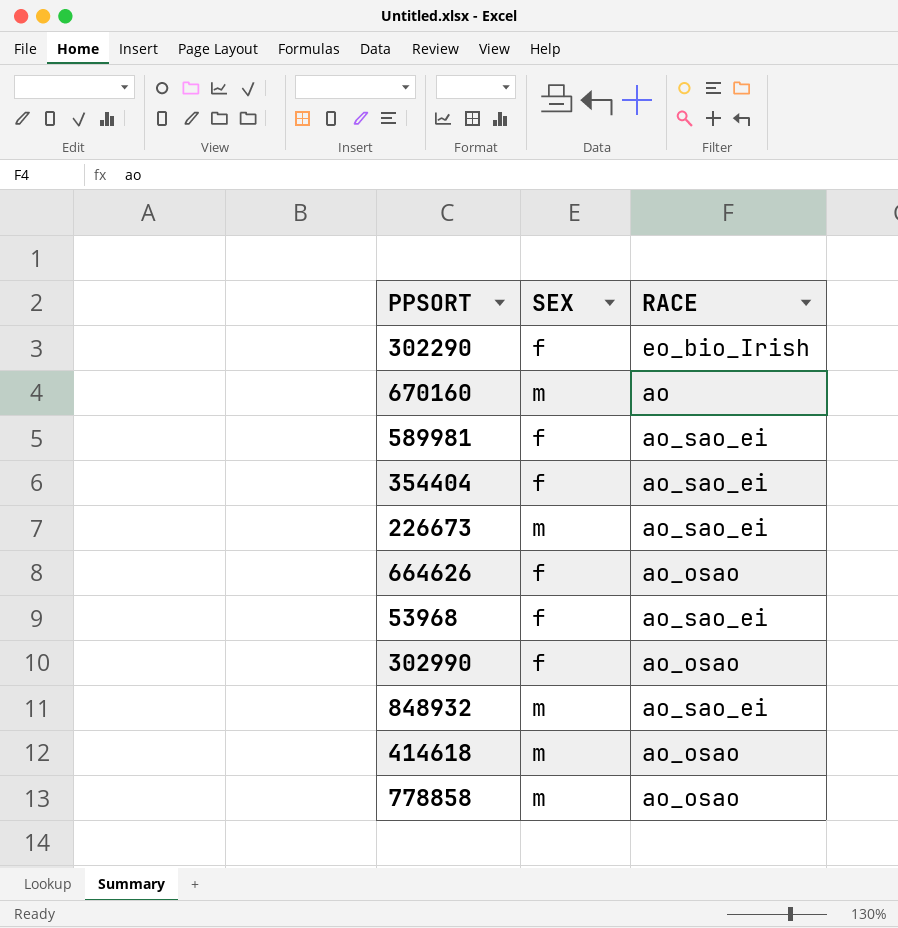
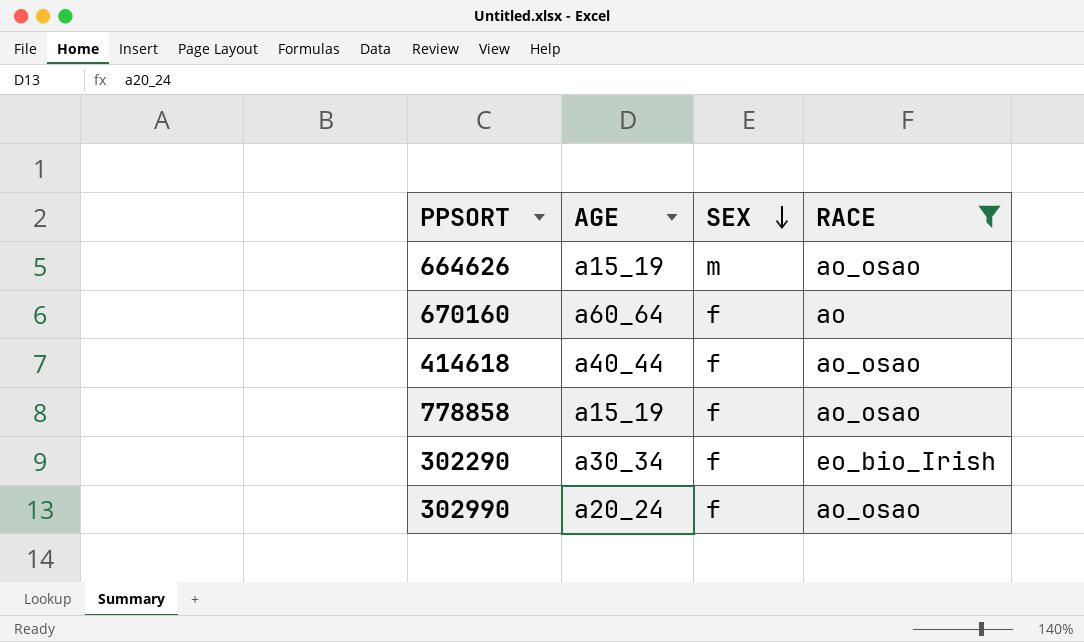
filter: none -> RACE != ao_sao_ei
row order: none -> SEX descending
column AGE | position: none -> 2
664626 | SEX: f -> m
670160 | SEX: m -> f
414618 | SEX: m -> f
778858 | SEX: m -> f

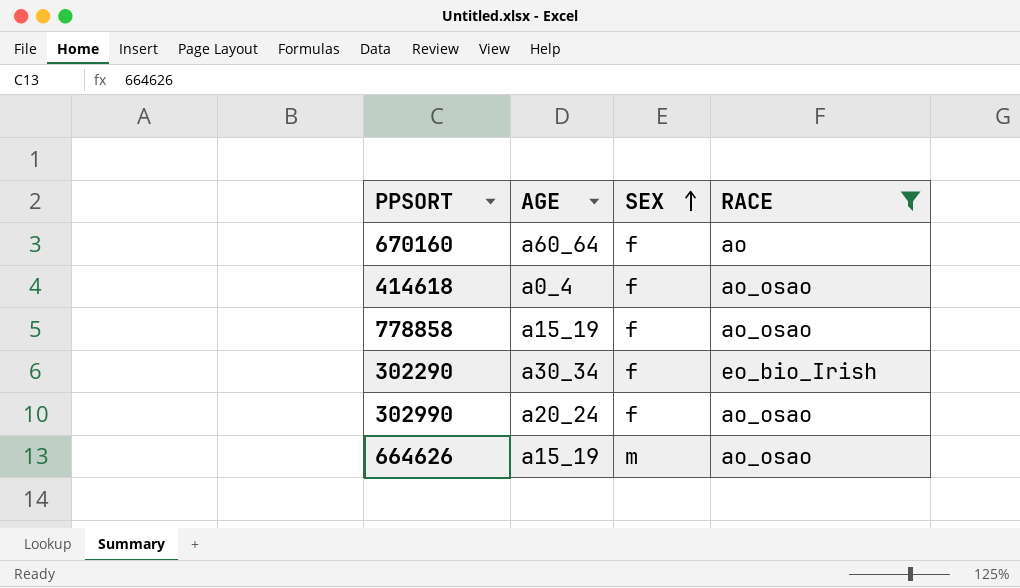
row order: SEX descending -> SEX ascending
414618 | AGE: a40_44 -> a0_4

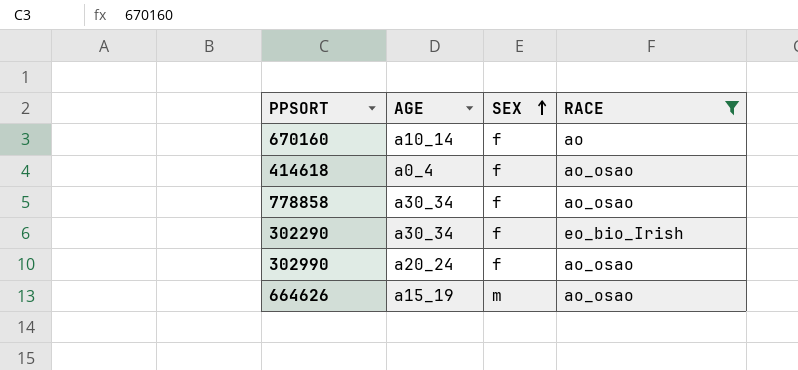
670160 | AGE: a60_64 -> a10_14
778858 | AGE: a15_19 -> a30_34

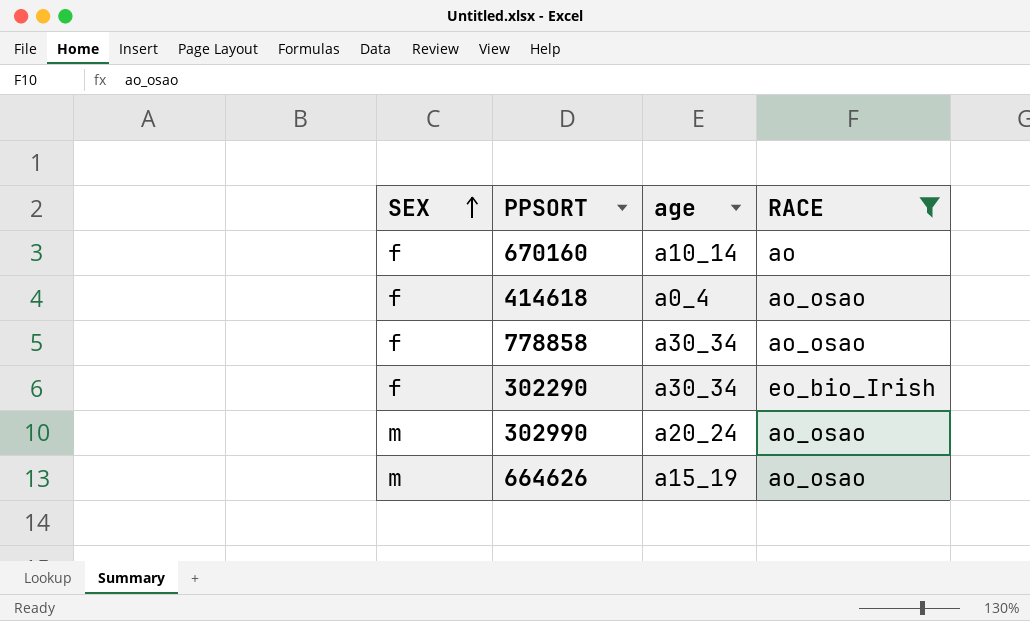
column SEX | position: 3 -> 1
column name: AGE -> age
302990 | SEX: f -> m

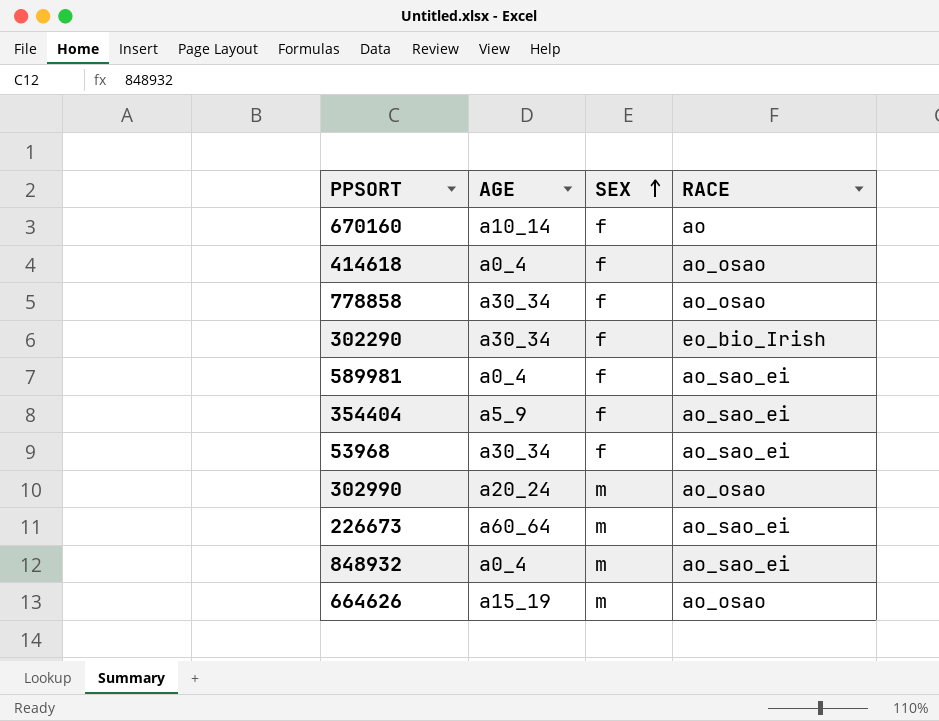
filter: RACE != ao_sao_ei -> none
column name: age -> AGE
column SEX | position: 1 -> 3

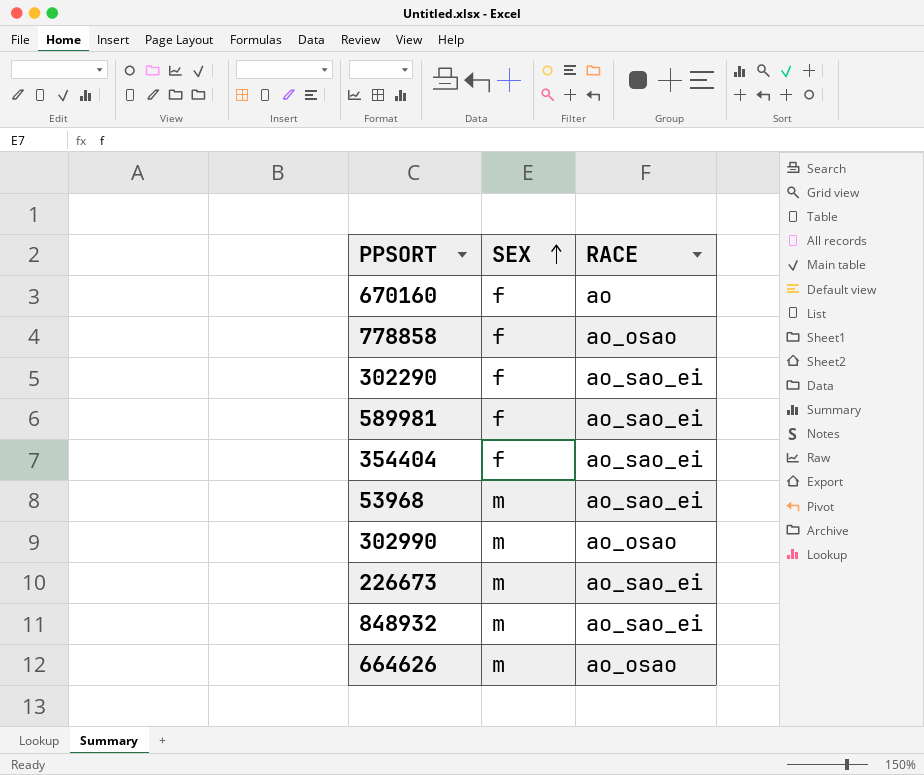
column AGE | position: 2 -> none
row 414618: a0_4 | f | ao_osao -> none
302290 | RACE: eo_bio_Irish -> ao_sao_ei
53968 | SEX: f -> m

